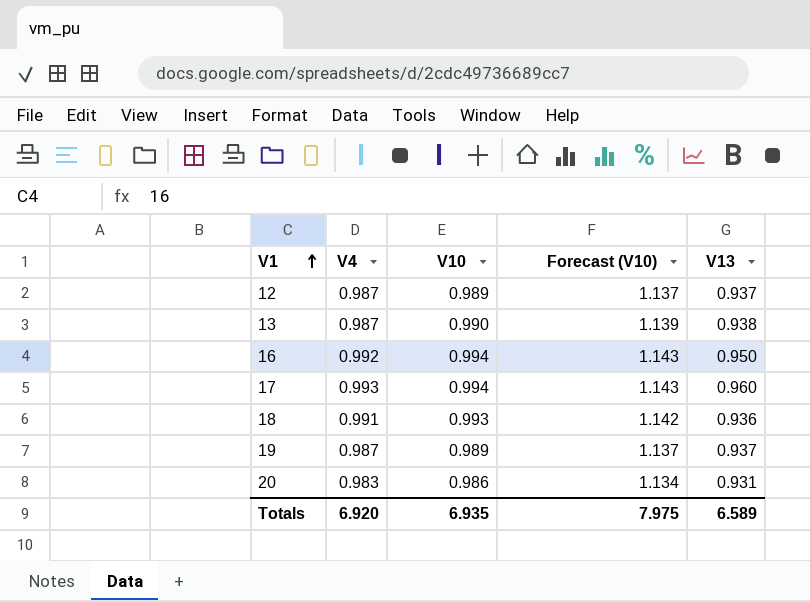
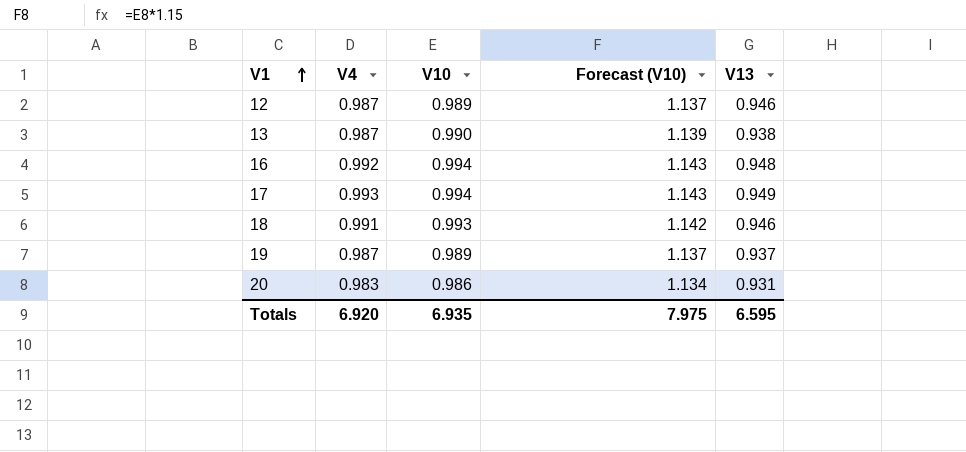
12 | V13: 0.937 -> 0.946
16 | V13: 0.950 -> 0.948
17 | V13: 0.960 -> 0.949
18 | V13: 0.936 -> 0.946
Totals | V13: 6.589 -> 6.595

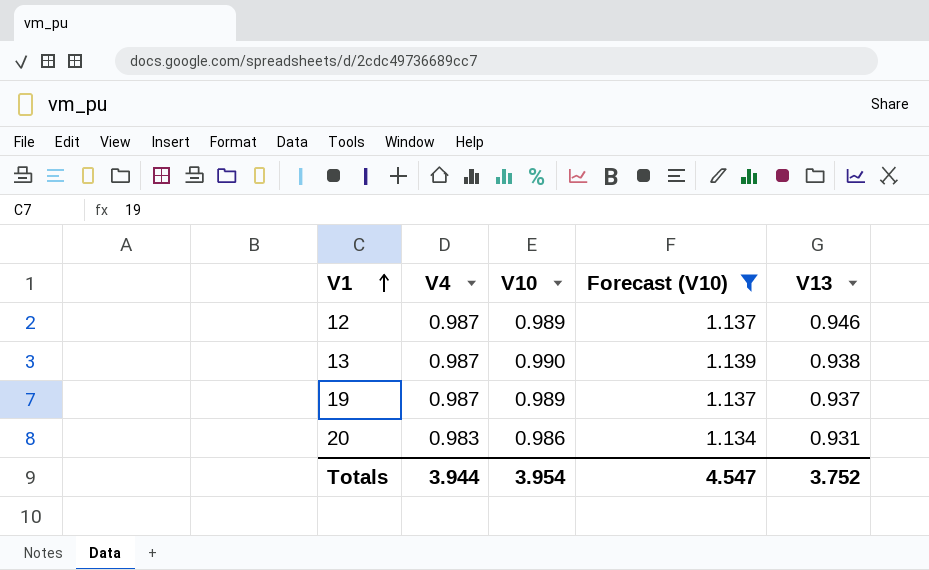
filter: none -> Forecast (V10) <= 1.139
Totals | V4: 6.920 -> 3.944
Totals | V10: 6.935 -> 3.954
Totals | Forecast (V10): 7.975 -> 4.547
Totals | V13: 6.595 -> 3.752

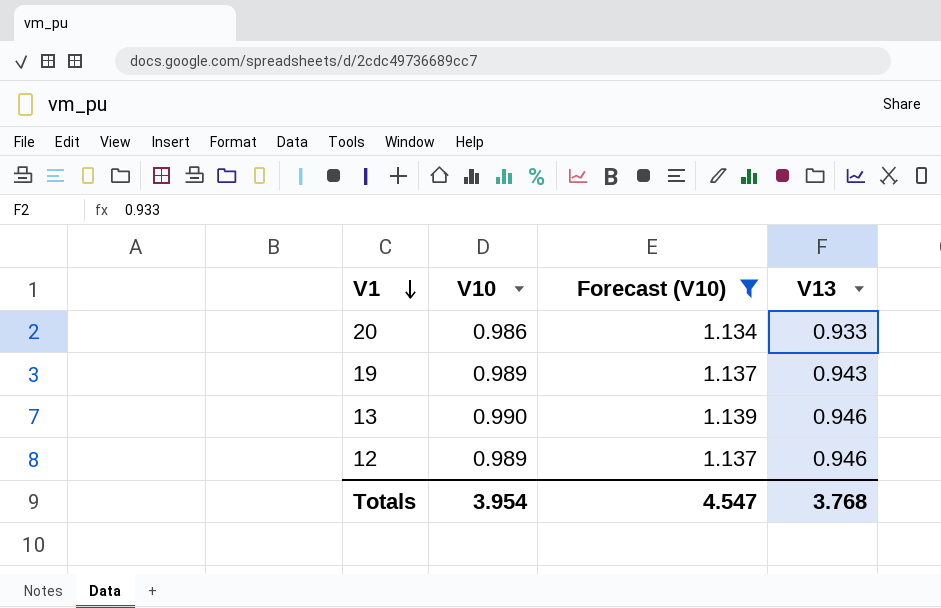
row order: V1 ascending -> V1 descending
column V4 | position: 2 -> none
20 | V13: 0.931 -> 0.933
19 | V13: 0.937 -> 0.943
13 | V13: 0.938 -> 0.946
Totals | V13: 3.752 -> 3.768

